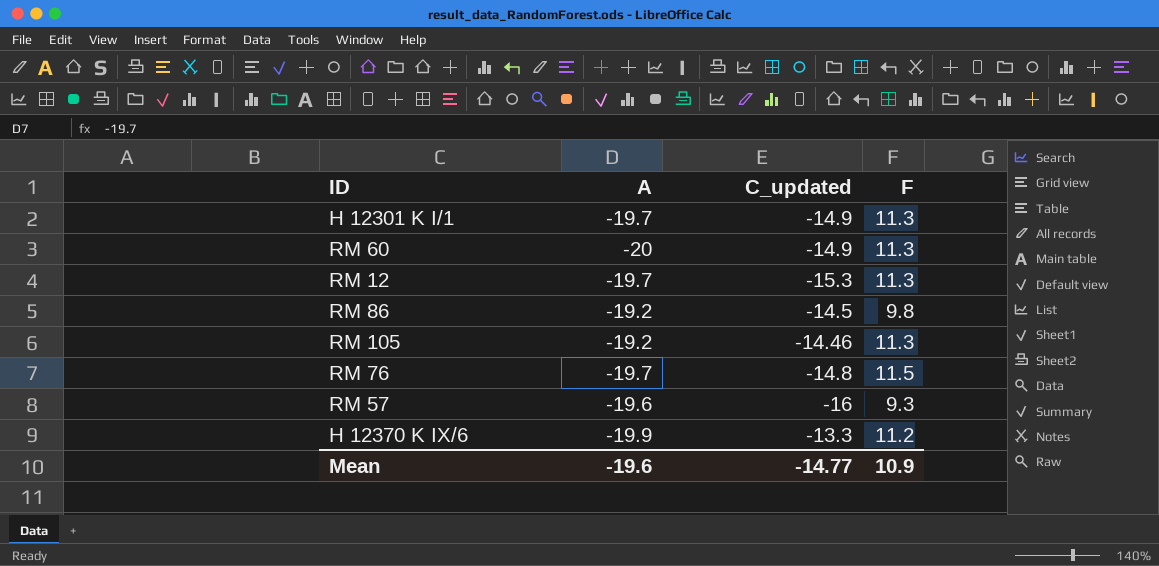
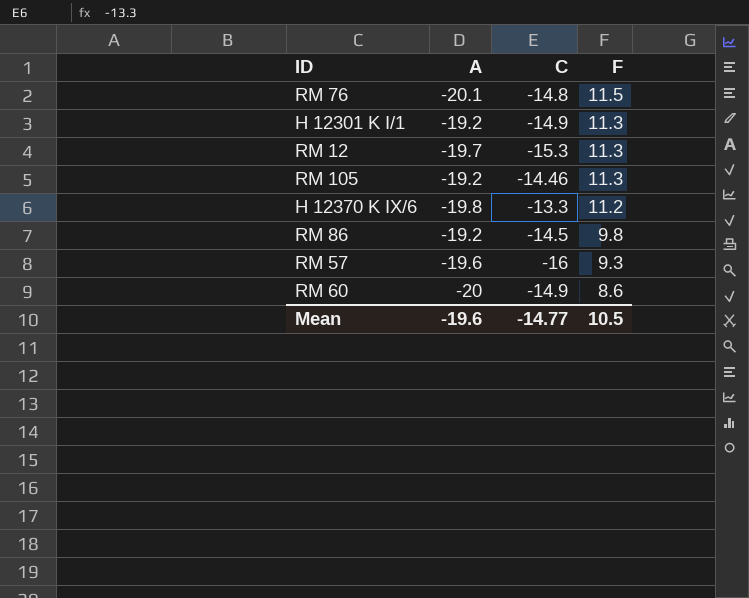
row order: none -> F descending
column name: C_updated -> C
RM 76 | A: -19.7 -> -20.1
H 12301 K I/1 | A: -19.7 -> -19.2
H 12370 K IX/6 | A: -19.9 -> -19.8
RM 60 | F: 11.3 -> 8.6
Mean | F: 10.9 -> 10.5

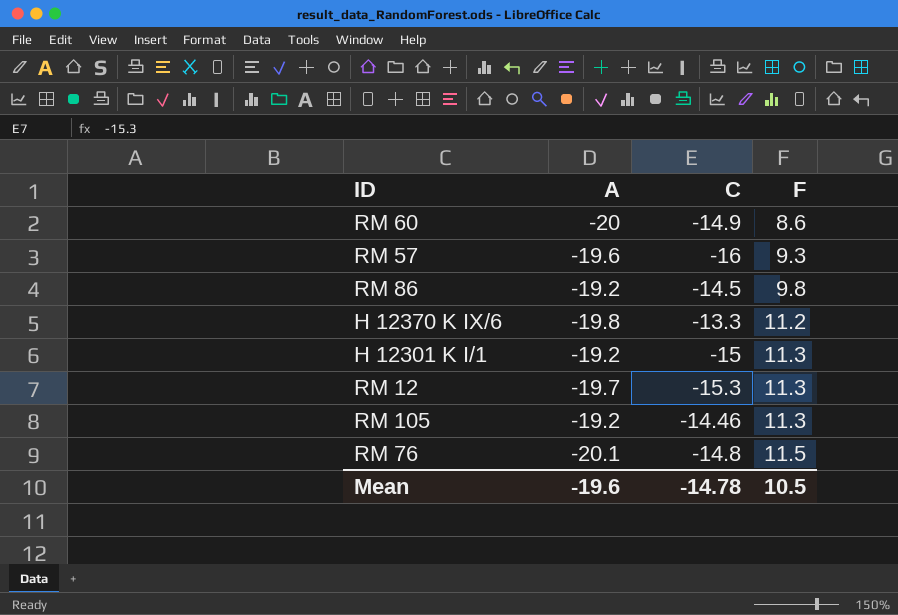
row order: F descending -> F ascending
H 12301 K I/1 | C: -14.9 -> -15
Mean | C: -14.77 -> -14.78

